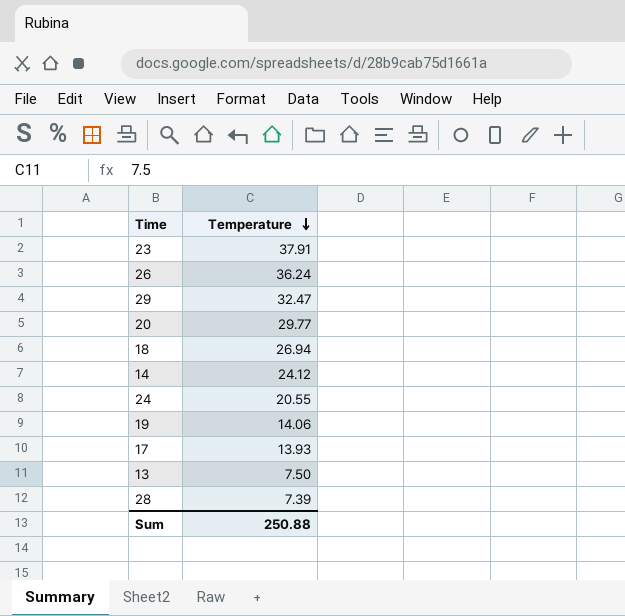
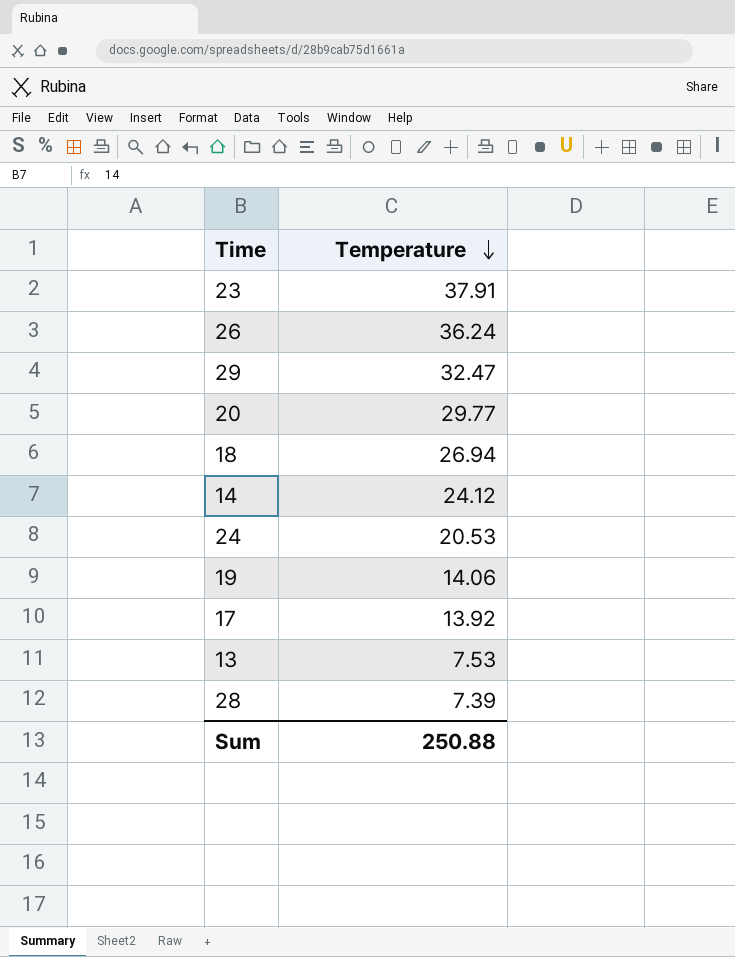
24 | Temperature: 20.55 -> 20.53
17 | Temperature: 13.93 -> 13.92
13 | Temperature: 7.50 -> 7.53

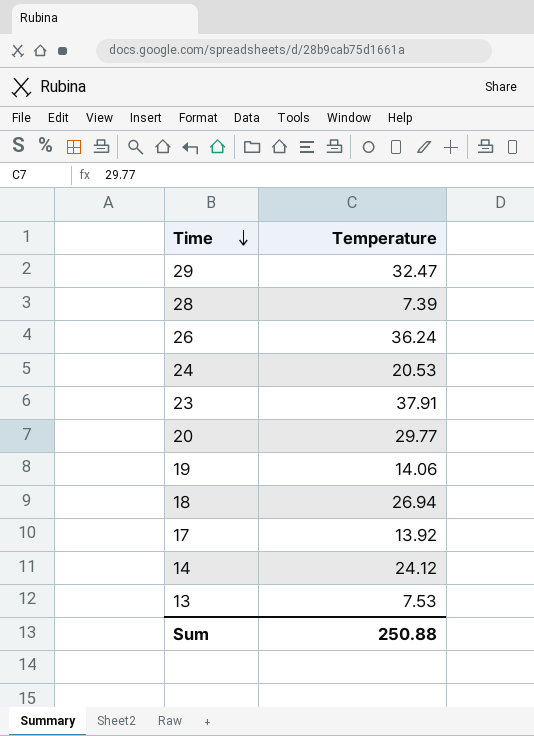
row order: Temperature descending -> Time descending

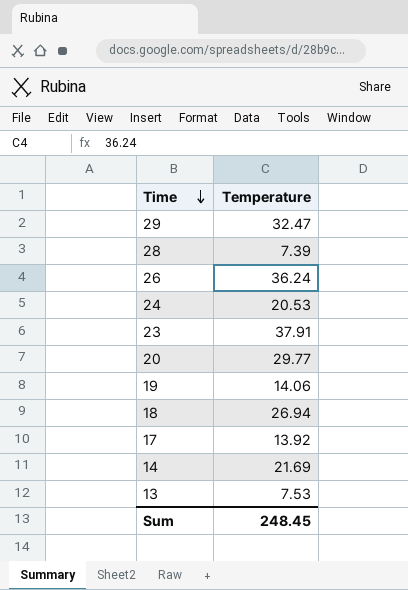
14 | Temperature: 24.12 -> 21.69
Sum | Temperature: 250.88 -> 248.45

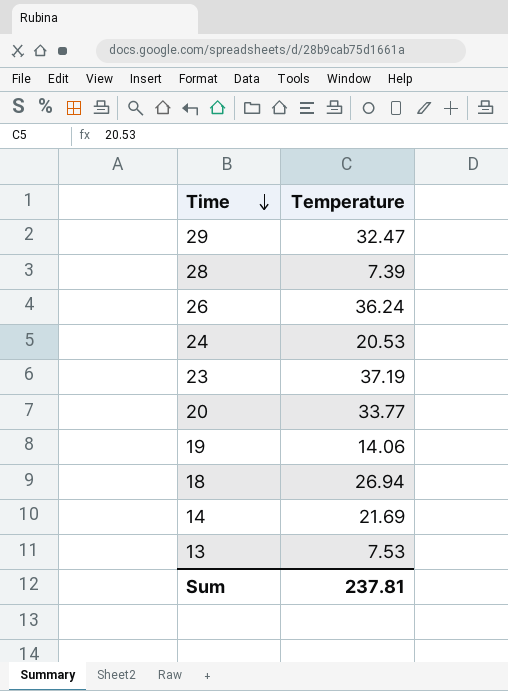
row 17: 13.92 -> none
23 | Temperature: 37.91 -> 37.19
20 | Temperature: 29.77 -> 33.77
Sum | Temperature: 248.45 -> 237.81

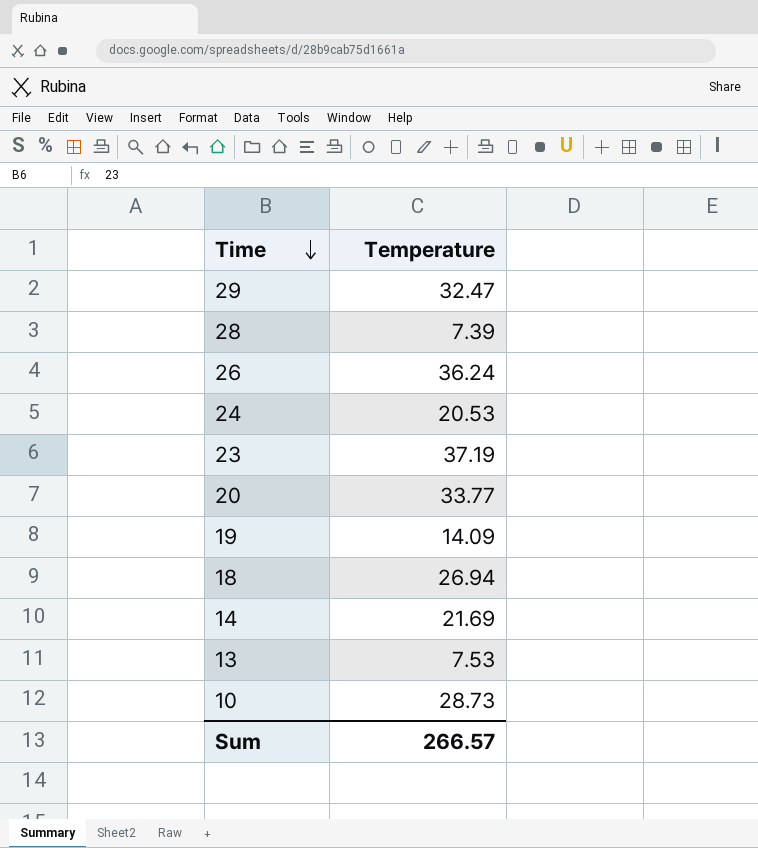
19 | Temperature: 14.06 -> 14.09
row 10: none -> 28.73
Sum | Temperature: 237.81 -> 266.57

